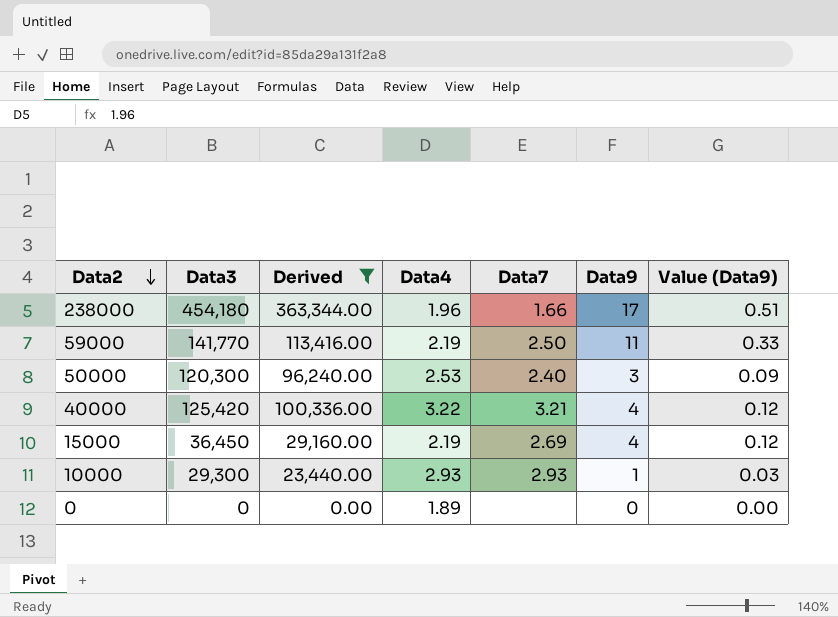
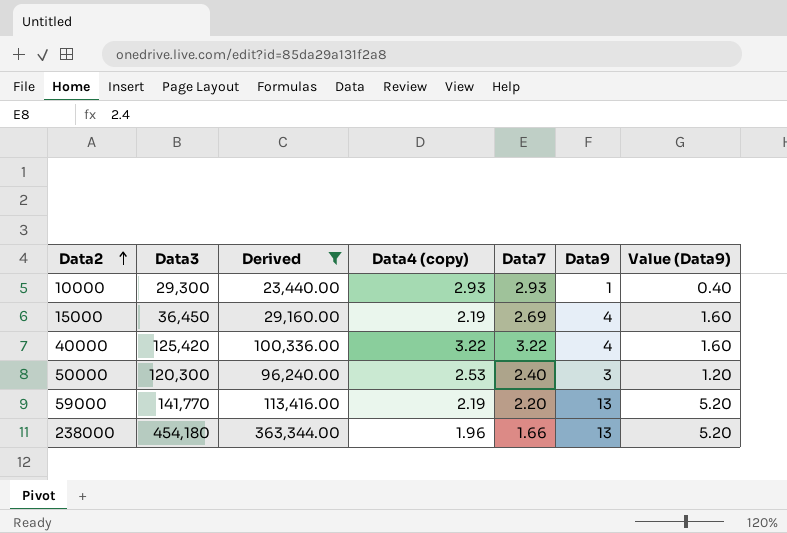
row order: Data2 descending -> Data2 ascending
column name: Data4 -> Data4 (copy)
column Value (Data9) | formula: [Data9] * 0.03 -> [Data9] * 0.4
row 0: 0 | 0.00 | 1.89 | none | 0 | 0.00 -> none
40000 | Data7: 3.21 -> 3.22
59000 | Data7: 2.50 -> 2.20
59000 | Data9: 11 -> 13
238000 | Data9: 17 -> 13

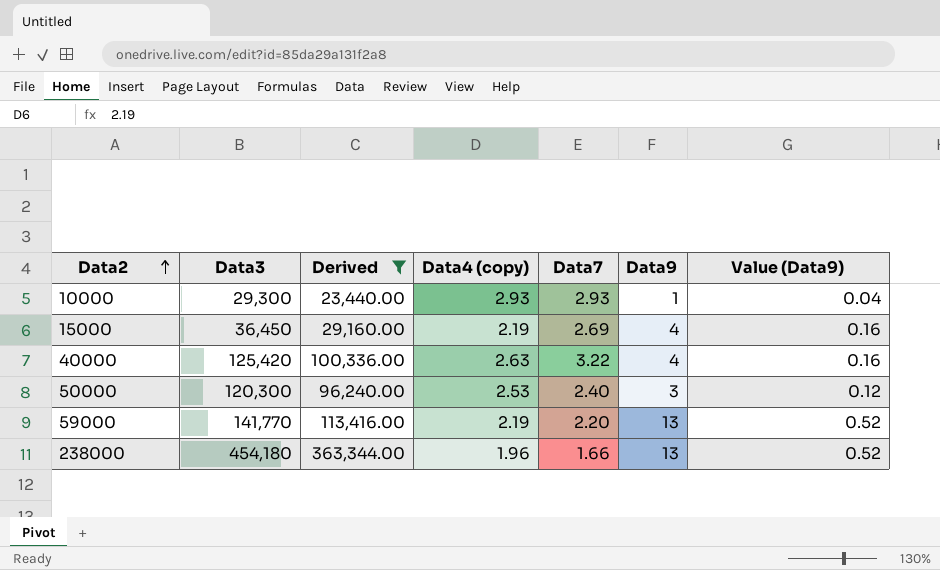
column Value (Data9) | formula: [Data9] * 0.4 -> [Data9] * 0.04
40000 | Data4 (copy): 3.22 -> 2.63

